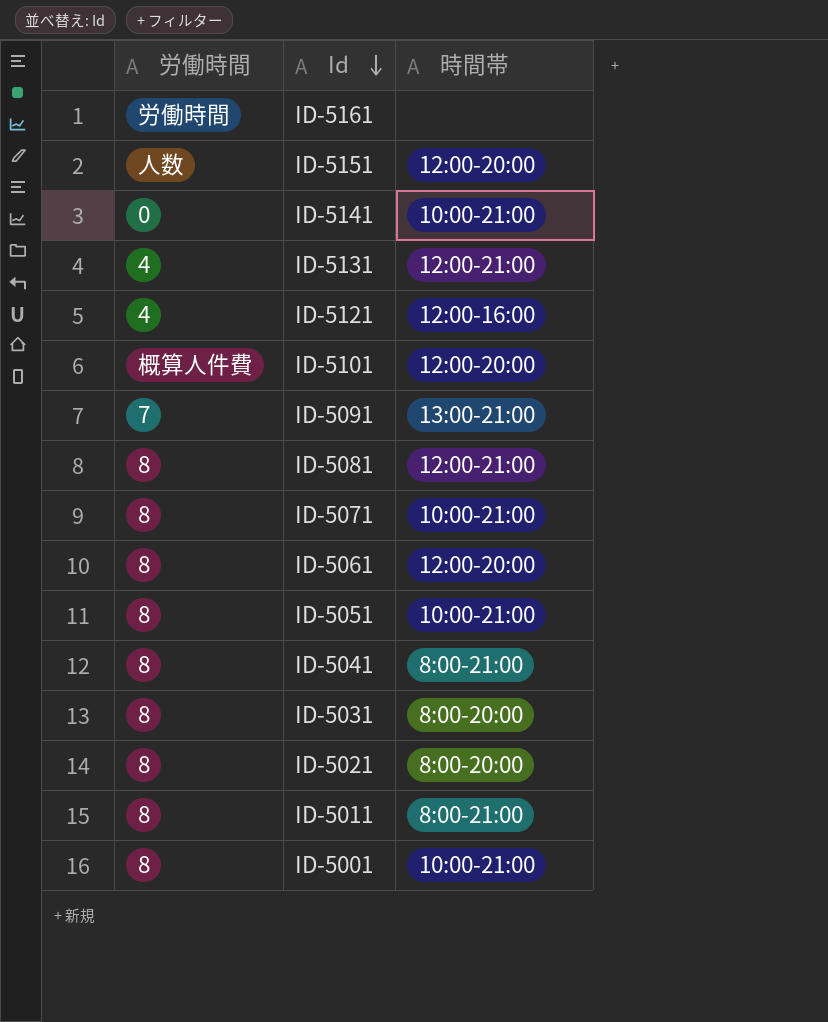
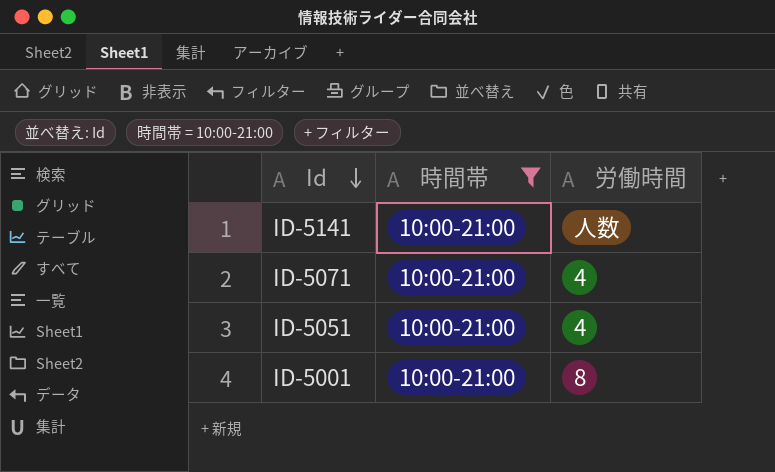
filter: none -> 時間帯 = 10:00-21:00
column 労働時間 | position: 1 -> 3
ID-5141 | 労働時間: 0 -> 人数
ID-5071 | 労働時間: 8 -> 4
ID-5051 | 労働時間: 8 -> 4

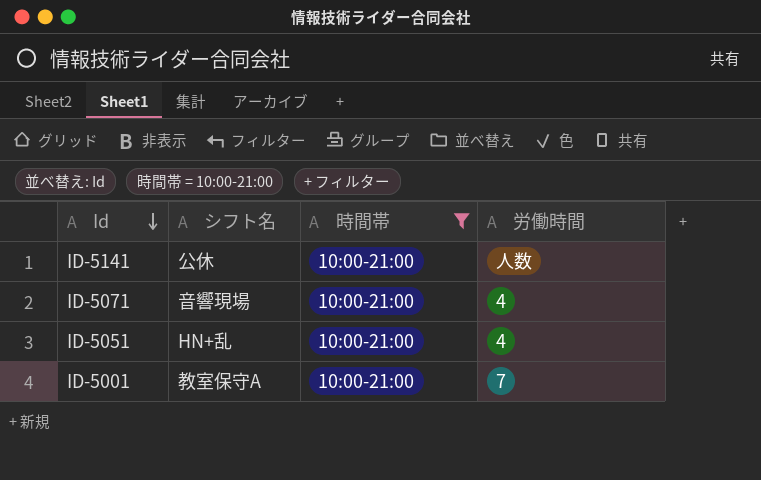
column シフト名 | position: none -> 2
ID-5001 | 労働時間: 8 -> 7

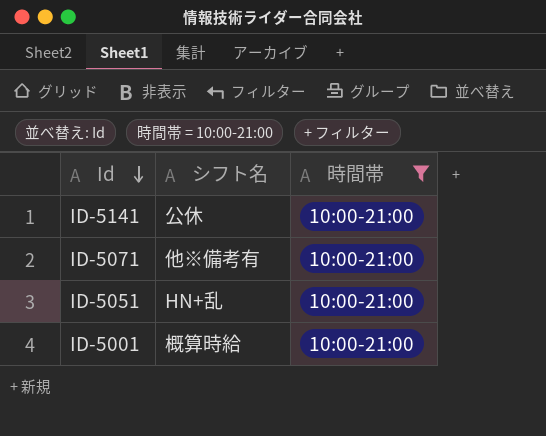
column 労働時間 | position: 4 -> none
ID-5071 | シフト名: 音響現場 -> 他※備考有
ID-5001 | シフト名: 教室保守A -> 概算時給

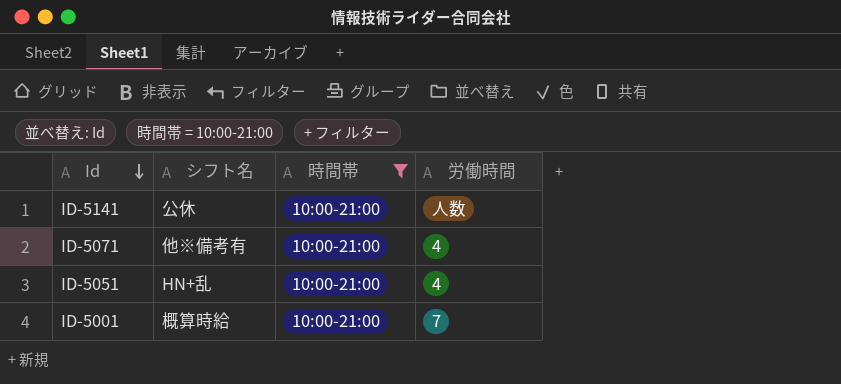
column 労働時間 | position: none -> 4

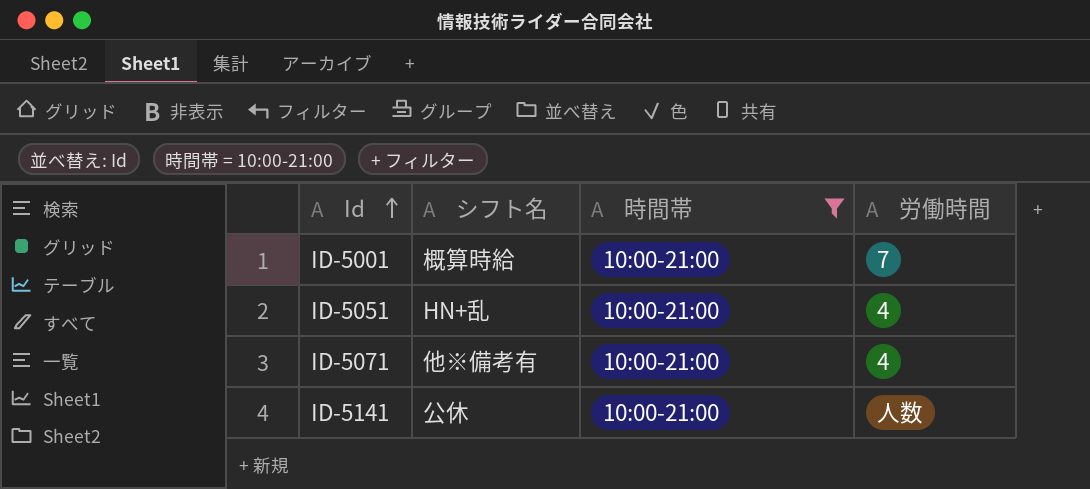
row order: Id descending -> Id ascending

